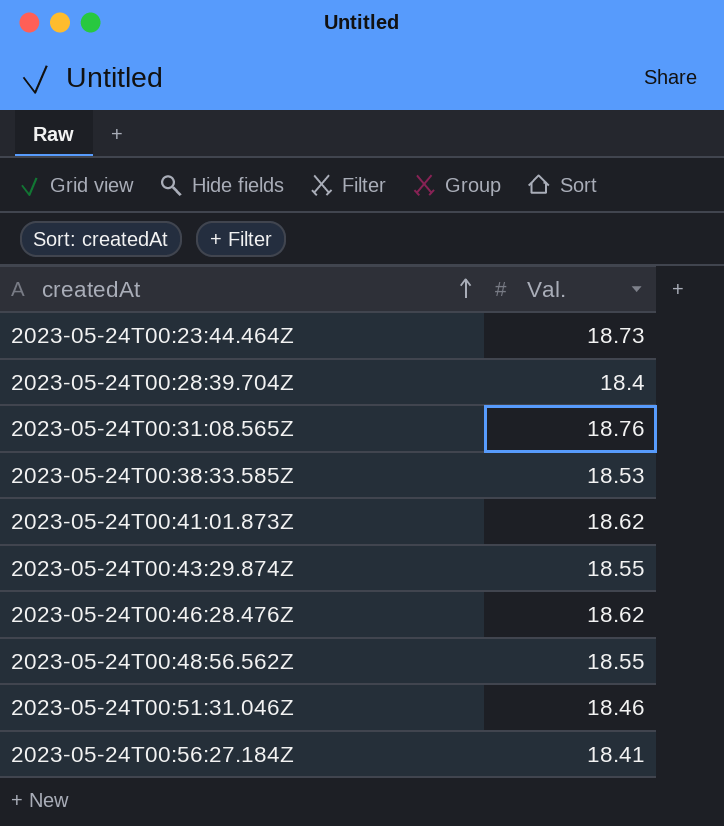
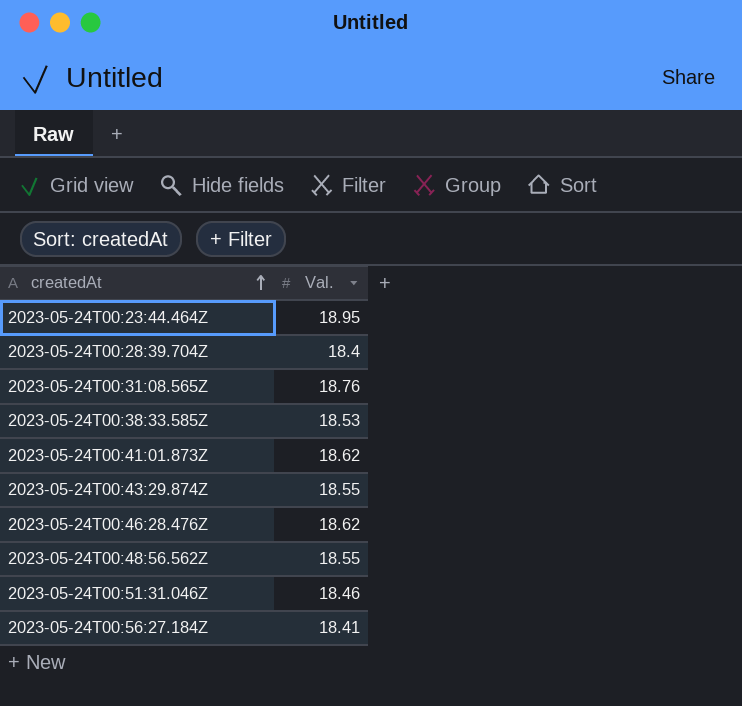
2023-05-24T00:23:44.464Z | Val.: 18.73 -> 18.95

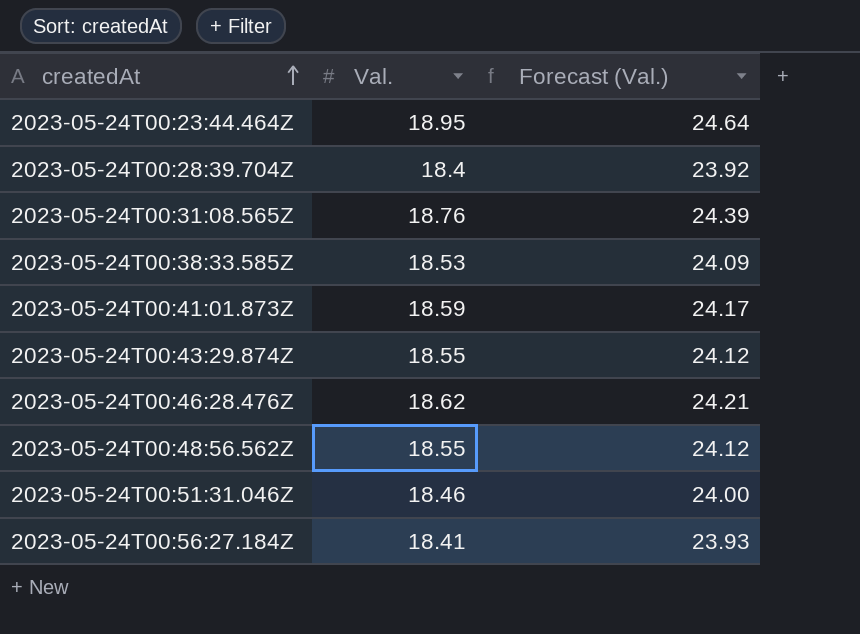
column Forecast (Val.) | formula: none -> [Val.] * 1.3
2023-05-24T00:41:01.873Z | Val.: 18.62 -> 18.59

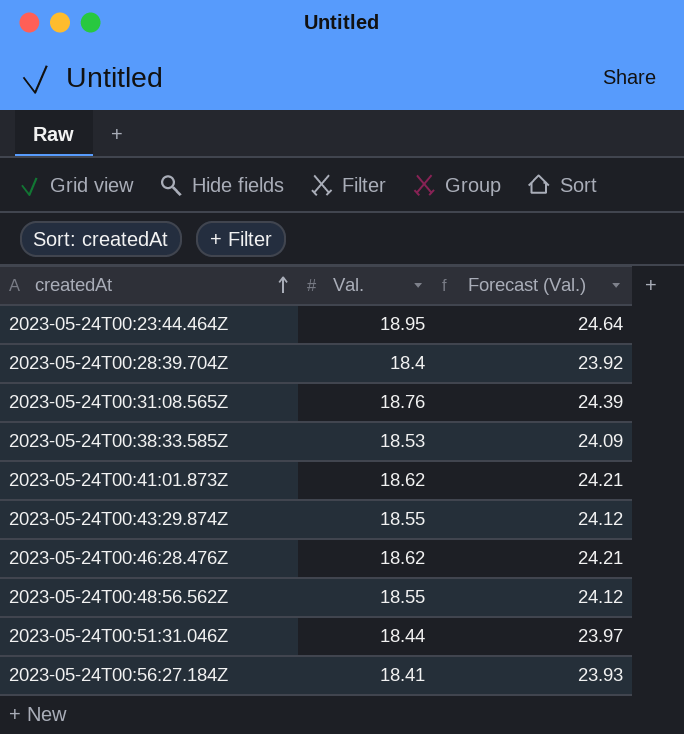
2023-05-24T00:41:01.873Z | Val.: 18.59 -> 18.62
2023-05-24T00:41:01.873Z | Forecast (Val.): 24.17 -> 24.21
2023-05-24T00:51:31.046Z | Val.: 18.46 -> 18.44
2023-05-24T00:51:31.046Z | Forecast (Val.): 24.00 -> 23.97

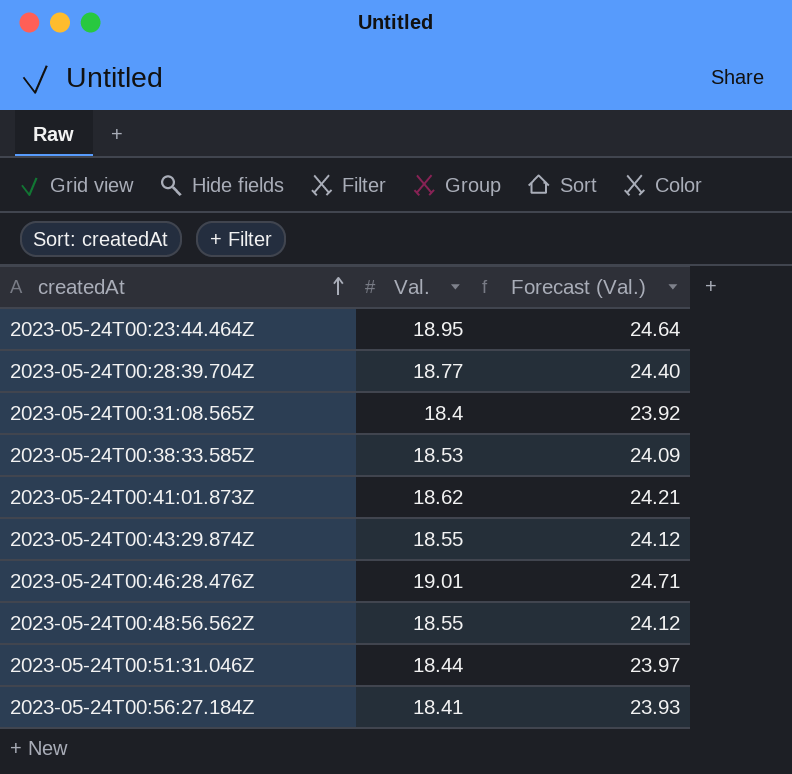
2023-05-24T00:28:39.704Z | Val.: 18.4 -> 18.77
2023-05-24T00:28:39.704Z | Forecast (Val.): 23.92 -> 24.40
2023-05-24T00:31:08.565Z | Val.: 18.76 -> 18.4
2023-05-24T00:31:08.565Z | Forecast (Val.): 24.39 -> 23.92
2023-05-24T00:46:28.476Z | Val.: 18.62 -> 19.01
2023-05-24T00:46:28.476Z | Forecast (Val.): 24.21 -> 24.71

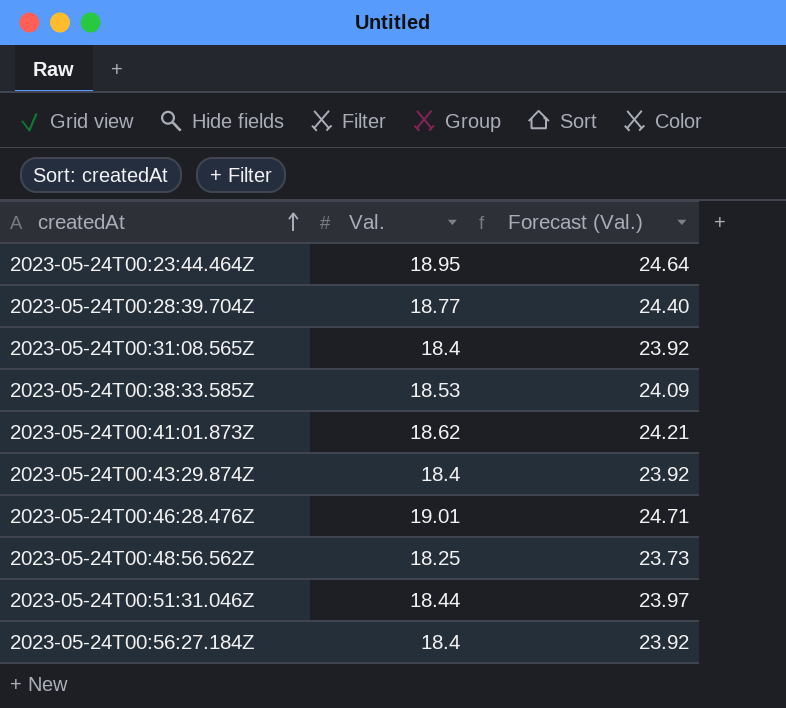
2023-05-24T00:43:29.874Z | Val.: 18.55 -> 18.4
2023-05-24T00:43:29.874Z | Forecast (Val.): 24.12 -> 23.92
2023-05-24T00:48:56.562Z | Val.: 18.55 -> 18.25
2023-05-24T00:48:56.562Z | Forecast (Val.): 24.12 -> 23.73
2023-05-24T00:56:27.184Z | Val.: 18.41 -> 18.4
2023-05-24T00:56:27.184Z | Forecast (Val.): 23.93 -> 23.92

